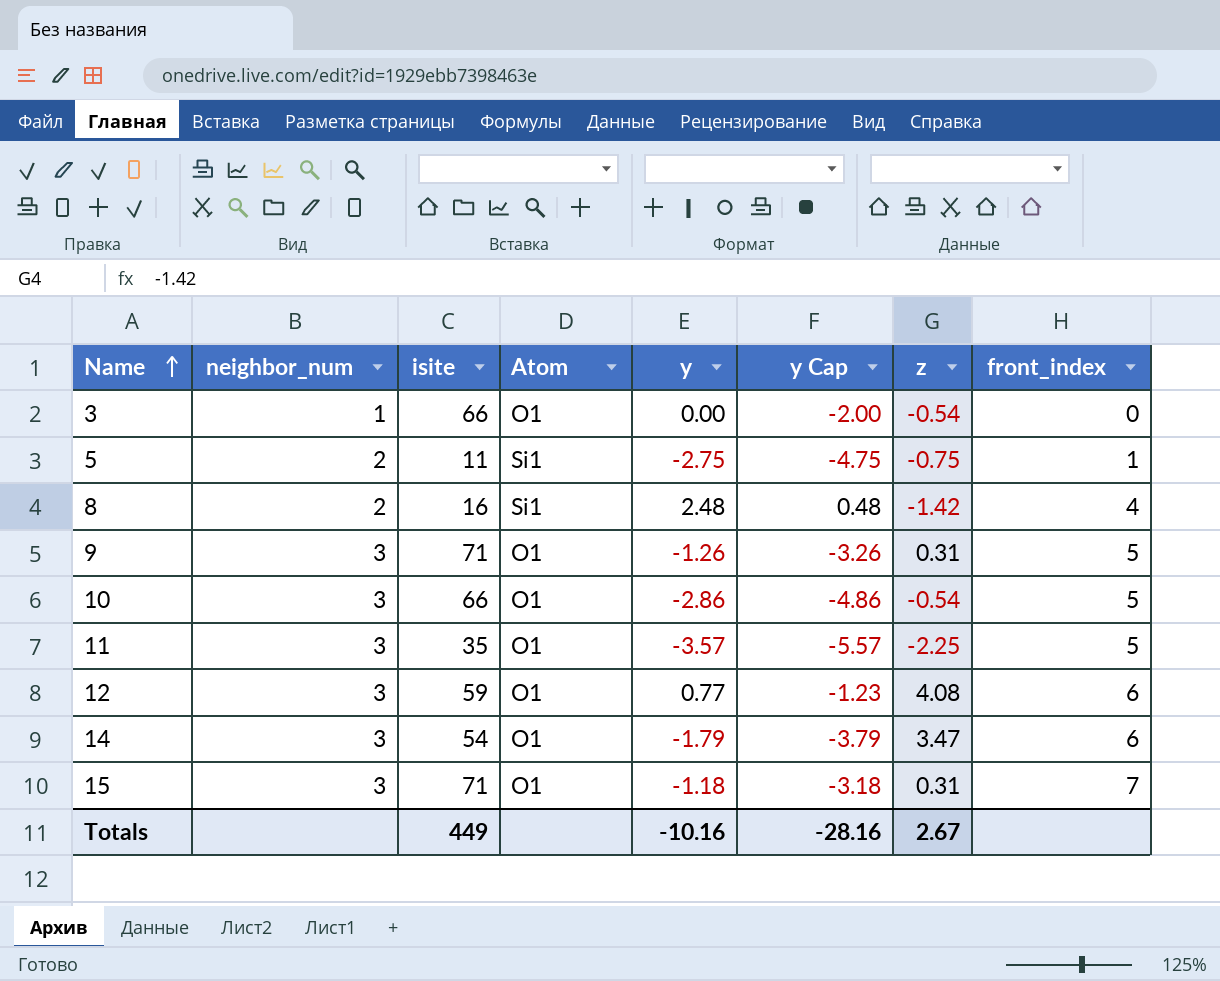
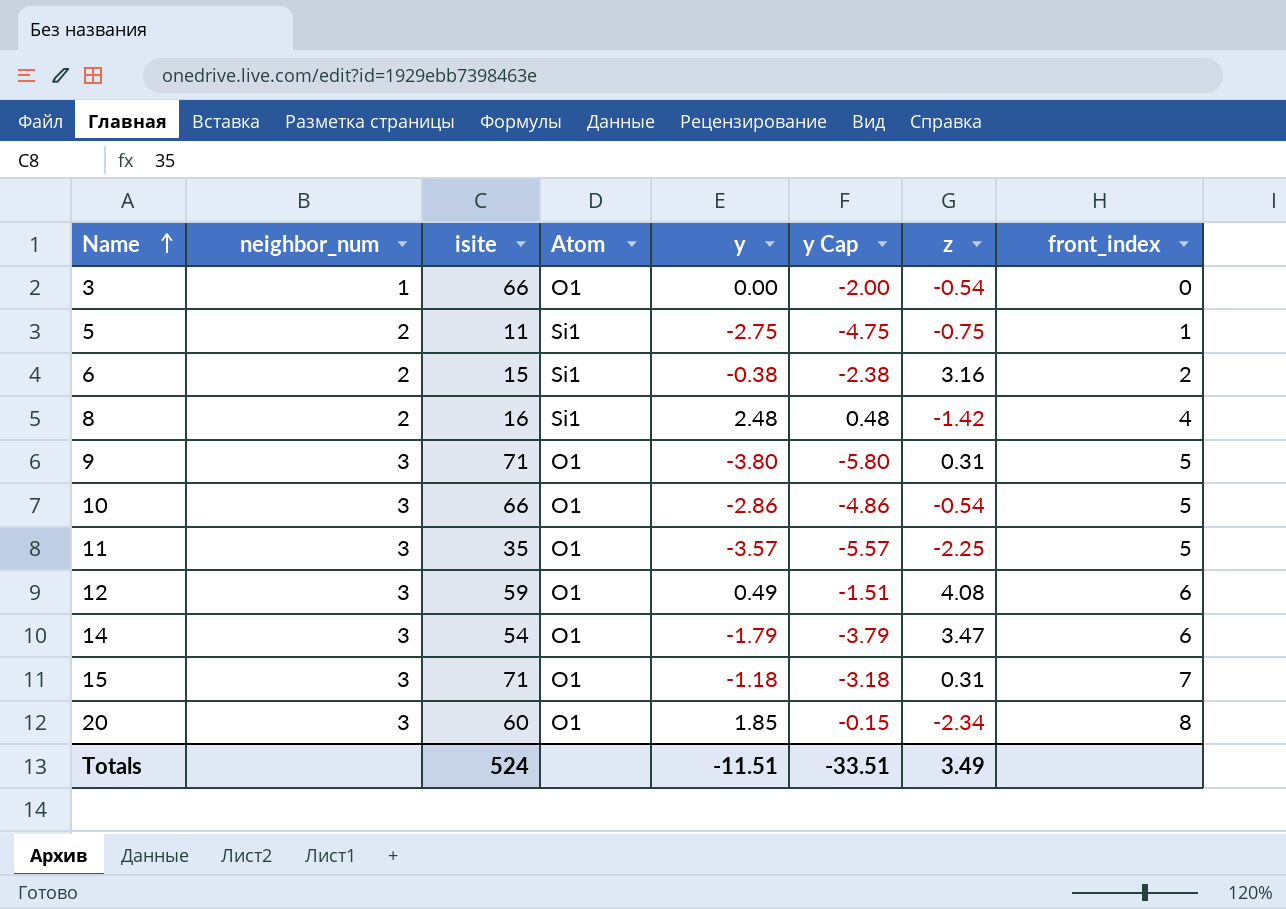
row 6: none -> 2 | 15 | Si1 | -0.38 | -2.38 | 3.16 | 2
9 | y: -1.26 -> -3.80
9 | y Cap: -3.26 -> -5.80
12 | y: 0.77 -> 0.49
12 | y Cap: -1.23 -> -1.51
row 20: none -> 3 | 60 | O1 | 1.85 | -0.15 | -2.34 | 8
Totals | isite: 449 -> 524
Totals | y: -10.16 -> -11.51
Totals | y Cap: -28.16 -> -33.51
Totals | z: 2.67 -> 3.49

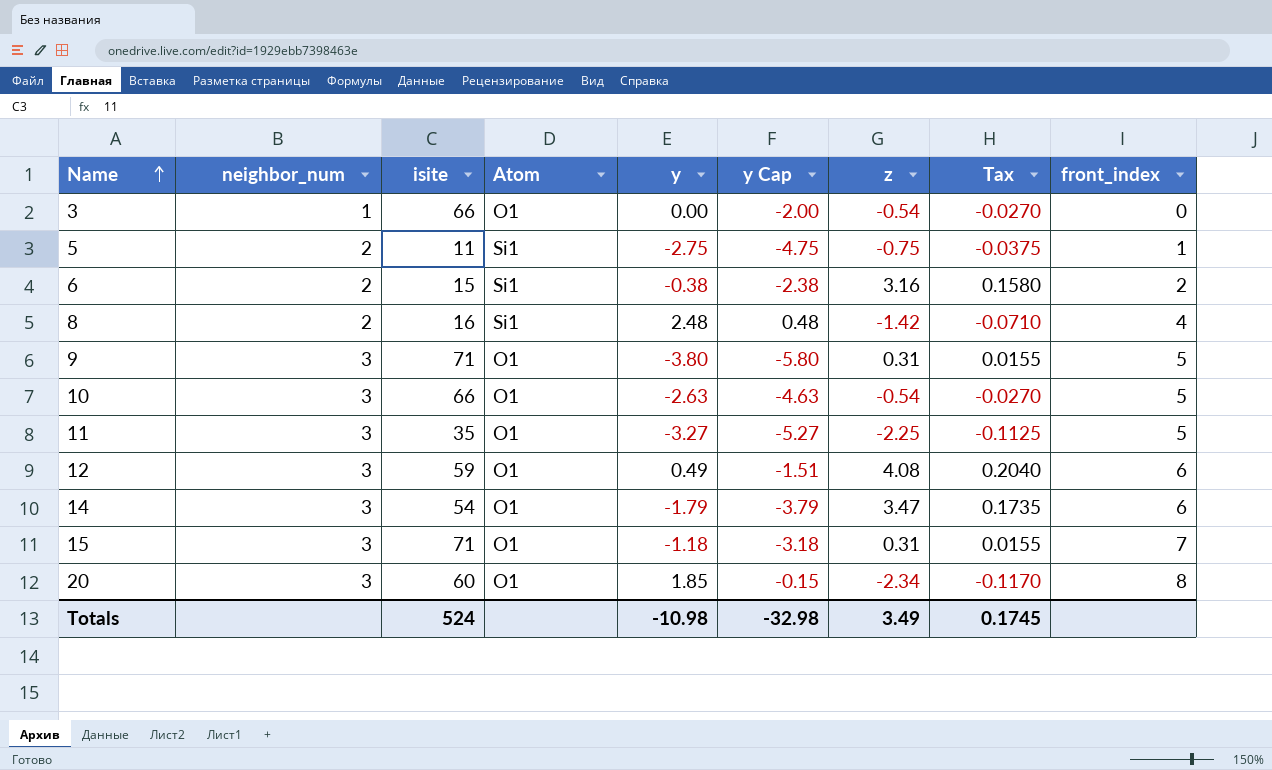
column Tax | formula: none -> [z] * 0.05
10 | y: -2.86 -> -2.63
10 | y Cap: -4.86 -> -4.63
11 | y: -3.57 -> -3.27
11 | y Cap: -5.57 -> -5.27
Totals | y: -11.51 -> -10.98
Totals | y Cap: -33.51 -> -32.98

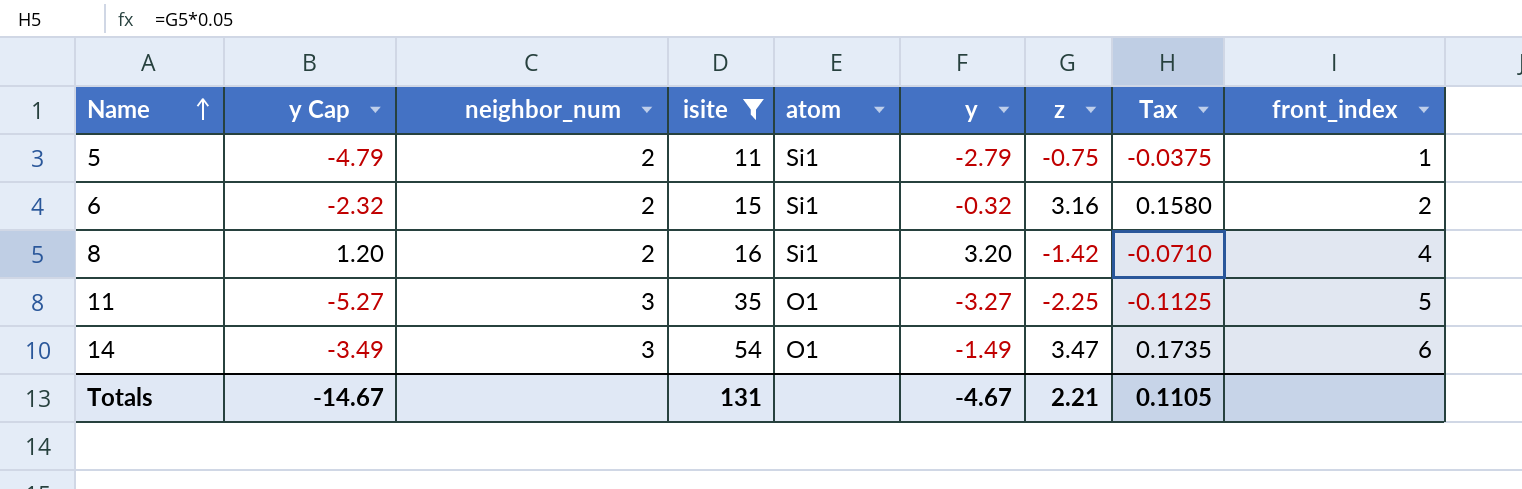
filter: none -> isite <= 54
column y Cap | position: 6 -> 2
column name: Atom -> atom
5 | y Cap: -4.75 -> -4.79
5 | y: -2.75 -> -2.79
6 | y Cap: -2.38 -> -2.32
6 | y: -0.38 -> -0.32
8 | y Cap: 0.48 -> 1.20
8 | y: 2.48 -> 3.20
14 | y Cap: -3.79 -> -3.49
14 | y: -1.79 -> -1.49
Totals | y Cap: -32.98 -> -14.67
Totals | isite: 524 -> 131
Totals | y: -10.98 -> -4.67
Totals | z: 3.49 -> 2.21
Totals | Tax: 0.1745 -> 0.1105

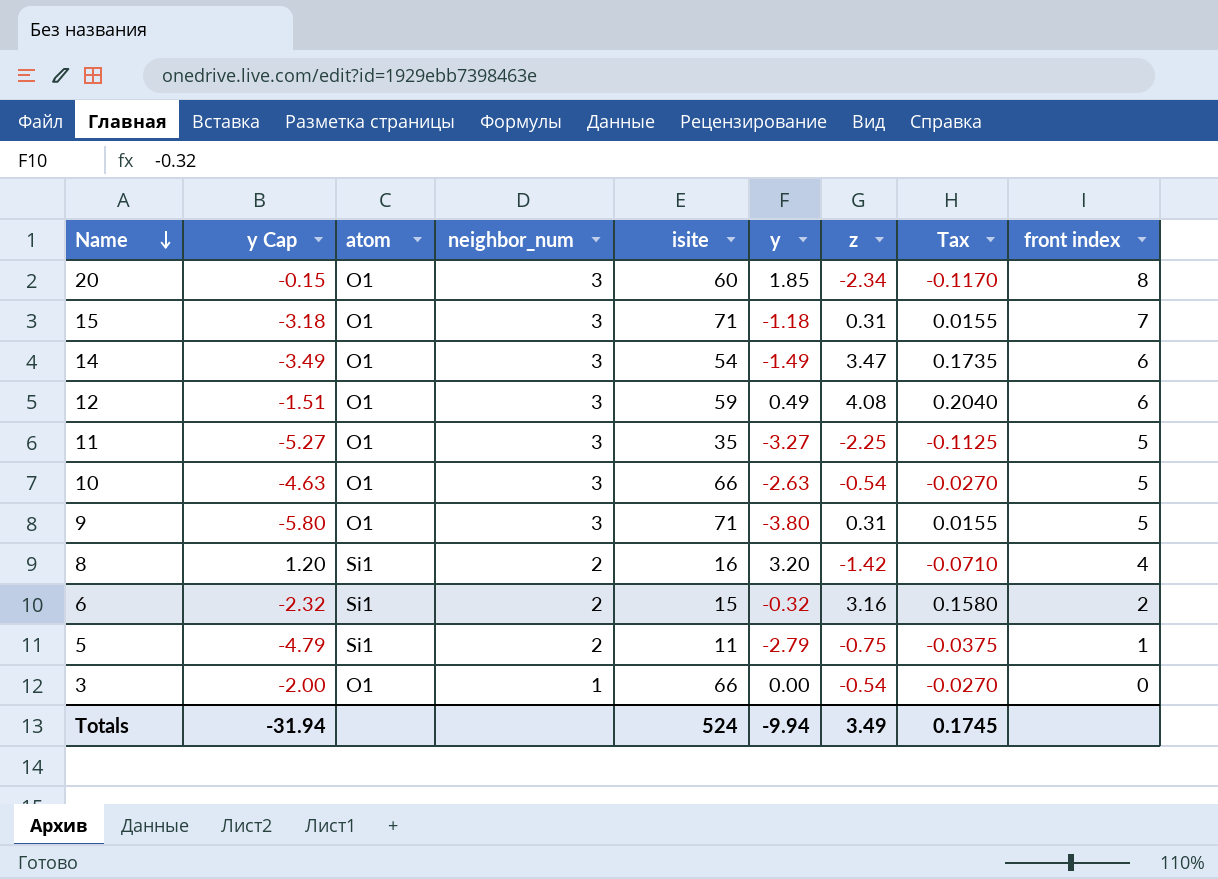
filter: isite <= 54 -> none
row order: Name ascending -> Name descending
column atom | position: 5 -> 3
column name: front_index -> front index
Totals | y Cap: -14.67 -> -31.94
Totals | isite: 131 -> 524
Totals | y: -4.67 -> -9.94
Totals | z: 2.21 -> 3.49
Totals | Tax: 0.1105 -> 0.1745

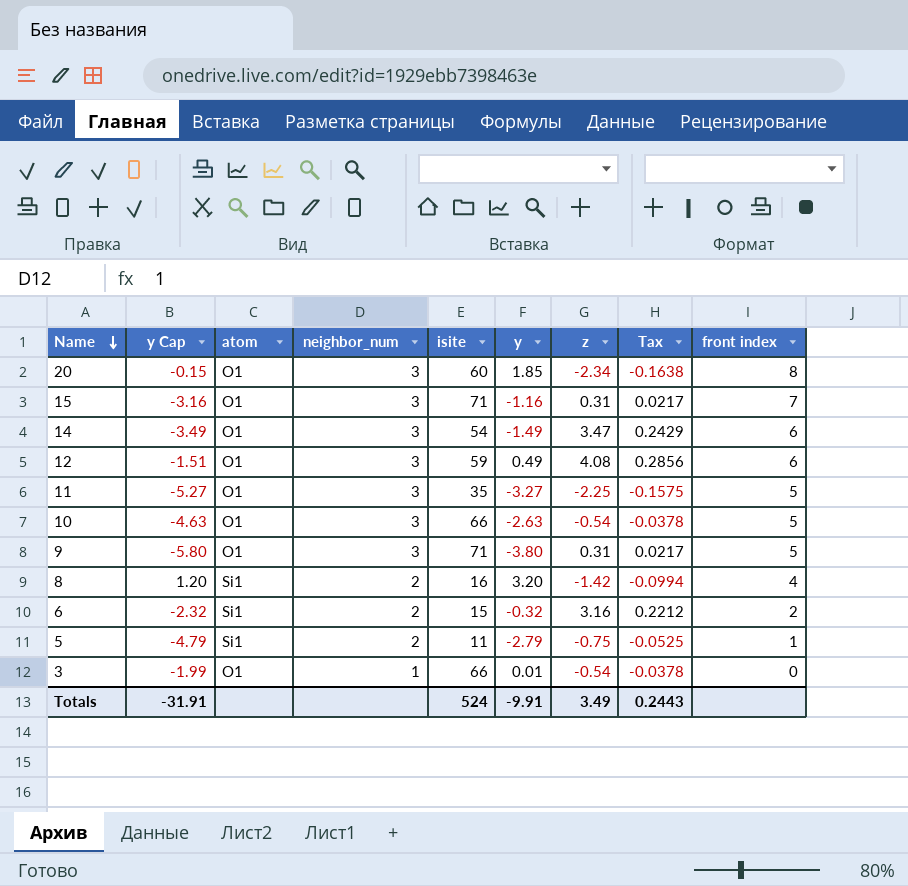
column Tax | formula: [z] * 0.05 -> [z] * 0.07
15 | y Cap: -3.18 -> -3.16
15 | y: -1.18 -> -1.16
3 | y Cap: -2.00 -> -1.99
3 | y: 0.00 -> 0.01
Totals | y Cap: -31.94 -> -31.91
Totals | y: -9.94 -> -9.91
Totals | Tax: 0.1745 -> 0.2443

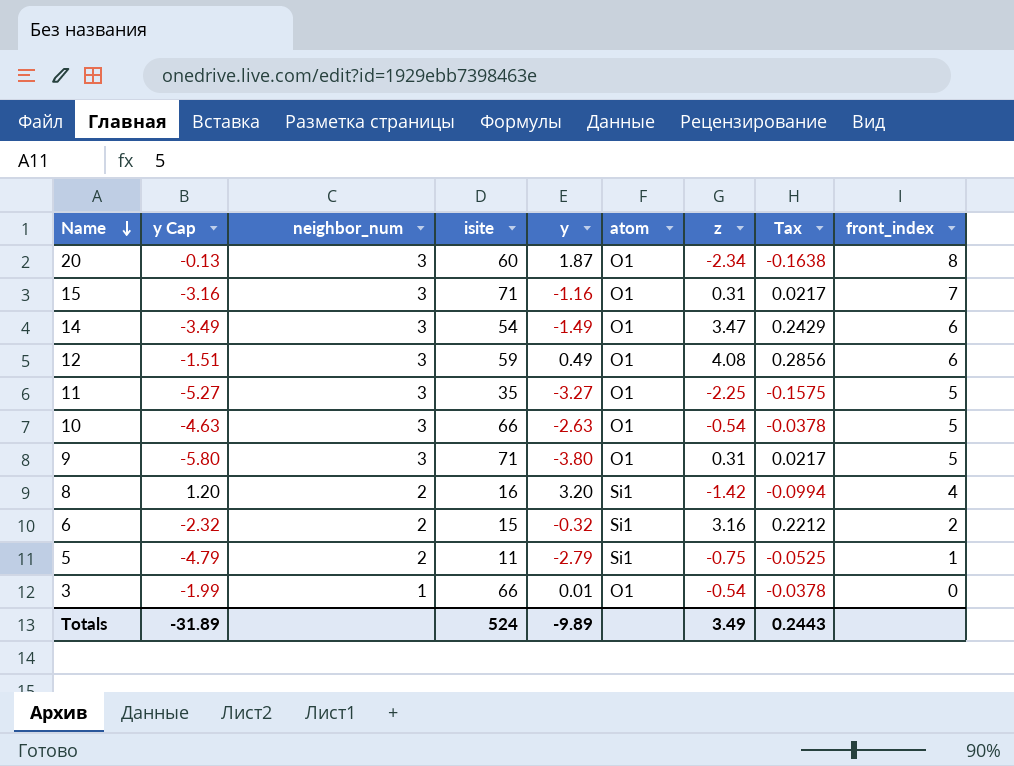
column atom | position: 3 -> 6
column name: front index -> front_index
20 | y Cap: -0.15 -> -0.13
20 | y: 1.85 -> 1.87
Totals | y Cap: -31.91 -> -31.89
Totals | y: -9.91 -> -9.89

